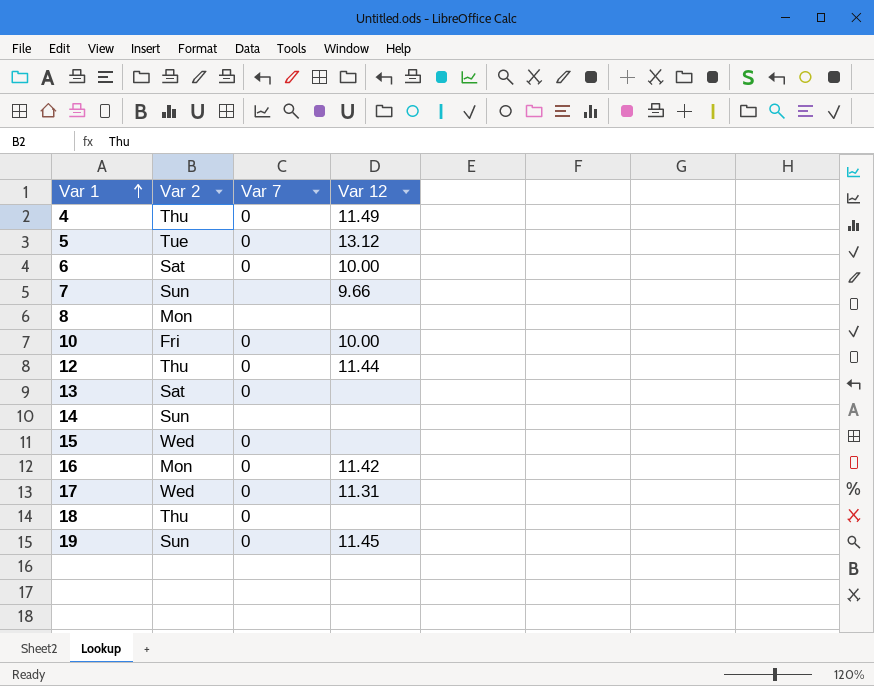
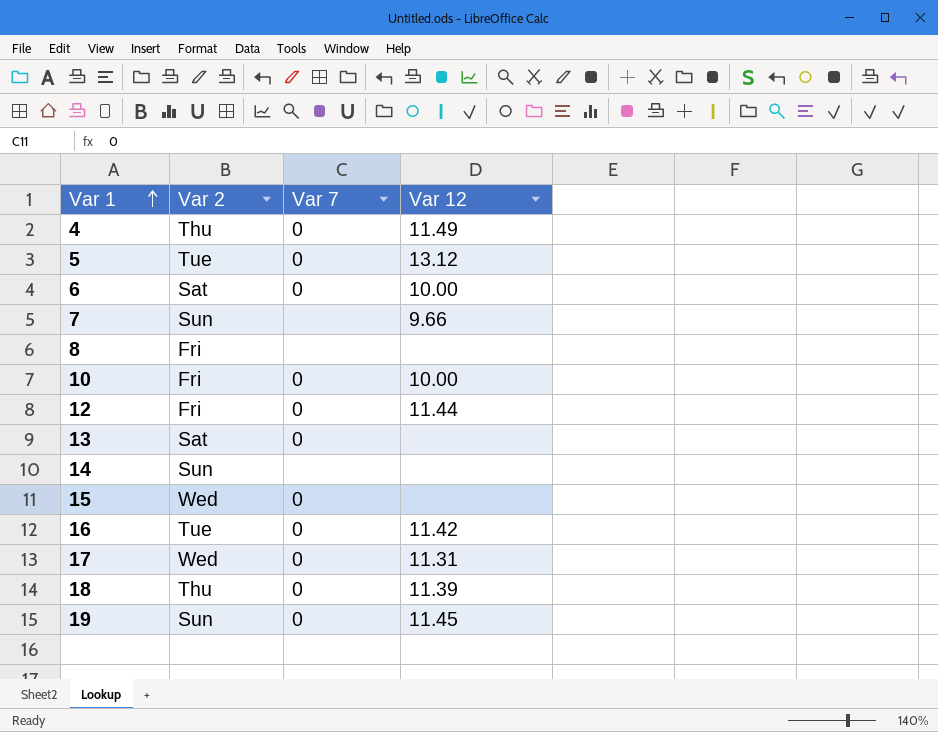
8 | Var 2: Mon -> Fri
12 | Var 2: Thu -> Fri
16 | Var 2: Mon -> Tue
18 | Var 12: none -> 11.39

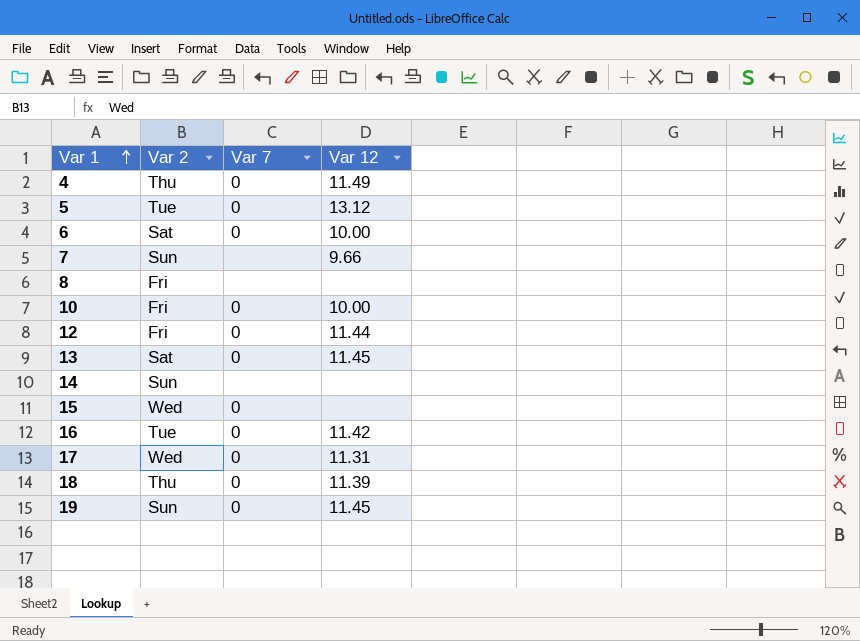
13 | Var 12: none -> 11.45

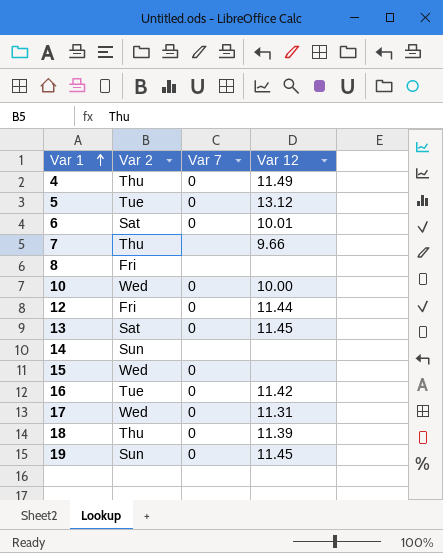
6 | Var 12: 10.00 -> 10.01
7 | Var 2: Sun -> Thu
10 | Var 2: Fri -> Wed

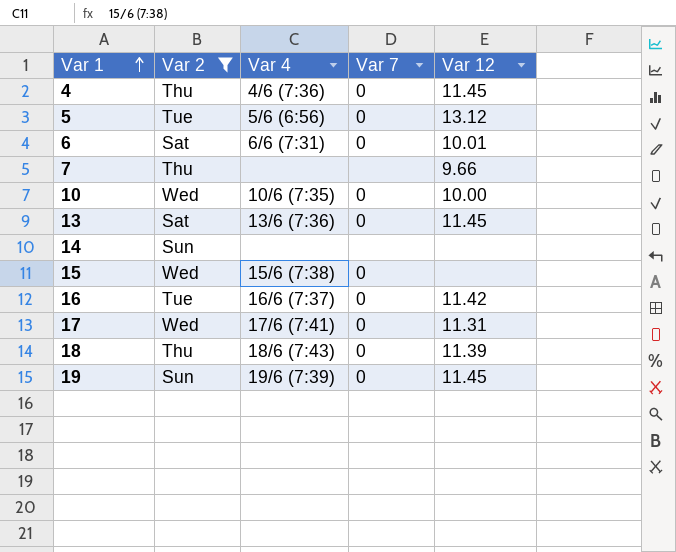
filter: none -> Var 2 != Fri
column Var 4 | position: none -> 3
4 | Var 12: 11.49 -> 11.45

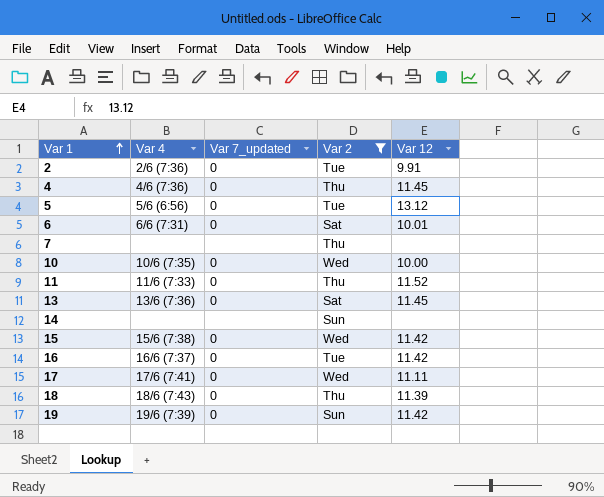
column name: Var 7 -> Var 7_updated
column Var 2 | position: 2 -> 4
row 2: none -> 2/6 (7:36) | 0 | Tue | 9.91
7 | Var 12: 9.66 -> none
row 11: none -> 11/6 (7:33) | 0 | Thu | 11.52
15 | Var 12: none -> 11.42
17 | Var 12: 11.31 -> 11.11
19 | Var 12: 11.45 -> 11.42

